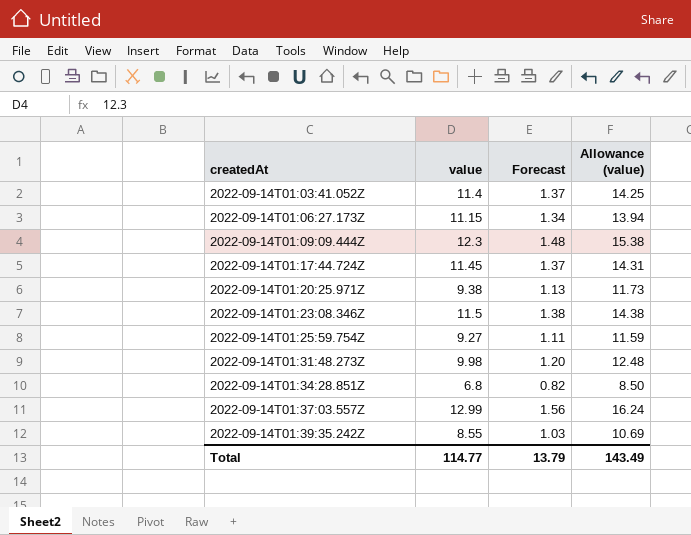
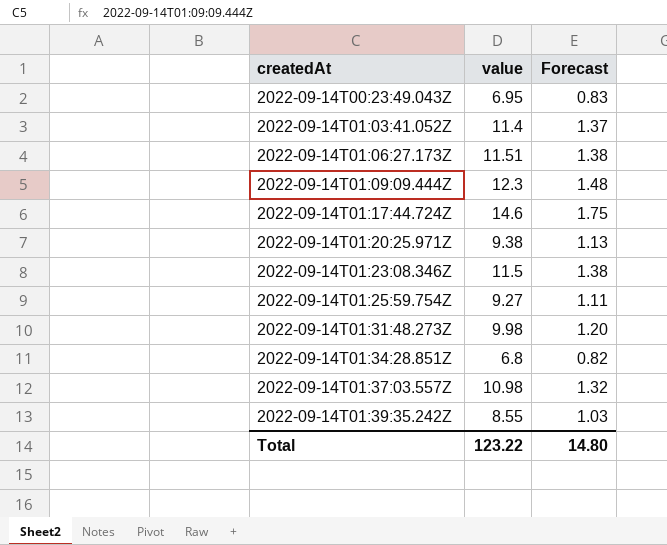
column Allowance (value) | formula: [value] * 1.25 -> none
row 2022-09-14T00:23:49.043Z: none -> 6.95 | 0.83
2022-09-14T01:06:27.173Z | value: 11.15 -> 11.51
2022-09-14T01:06:27.173Z | Forecast: 1.34 -> 1.38
2022-09-14T01:17:44.724Z | value: 11.45 -> 14.6
2022-09-14T01:17:44.724Z | Forecast: 1.37 -> 1.75
2022-09-14T01:37:03.557Z | value: 12.99 -> 10.98
2022-09-14T01:37:03.557Z | Forecast: 1.56 -> 1.32
Total | value: 114.77 -> 123.22
Total | Forecast: 13.79 -> 14.80

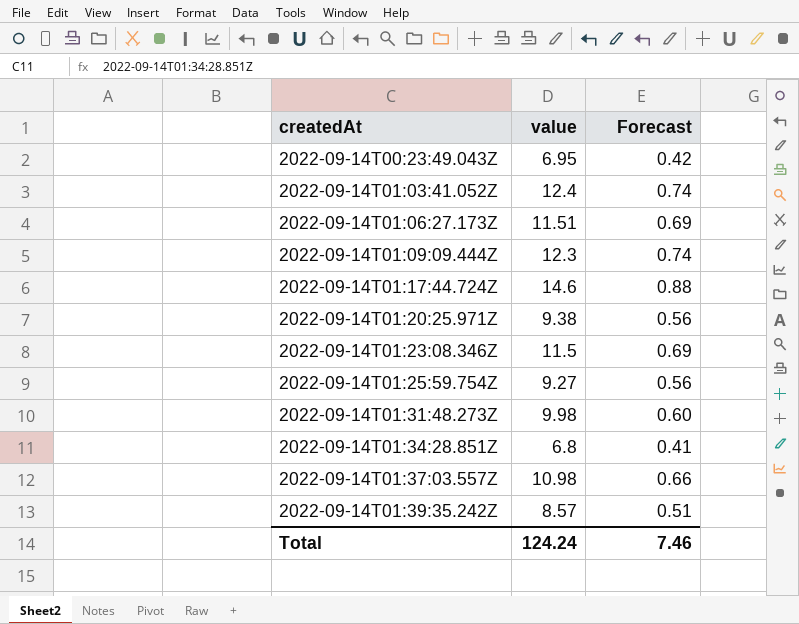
column Forecast | formula: [value] * 0.12 -> [value] * 0.06
2022-09-14T01:03:41.052Z | value: 11.4 -> 12.4
2022-09-14T01:39:35.242Z | value: 8.55 -> 8.57
Total | value: 123.22 -> 124.24
Total | Forecast: 14.80 -> 7.46

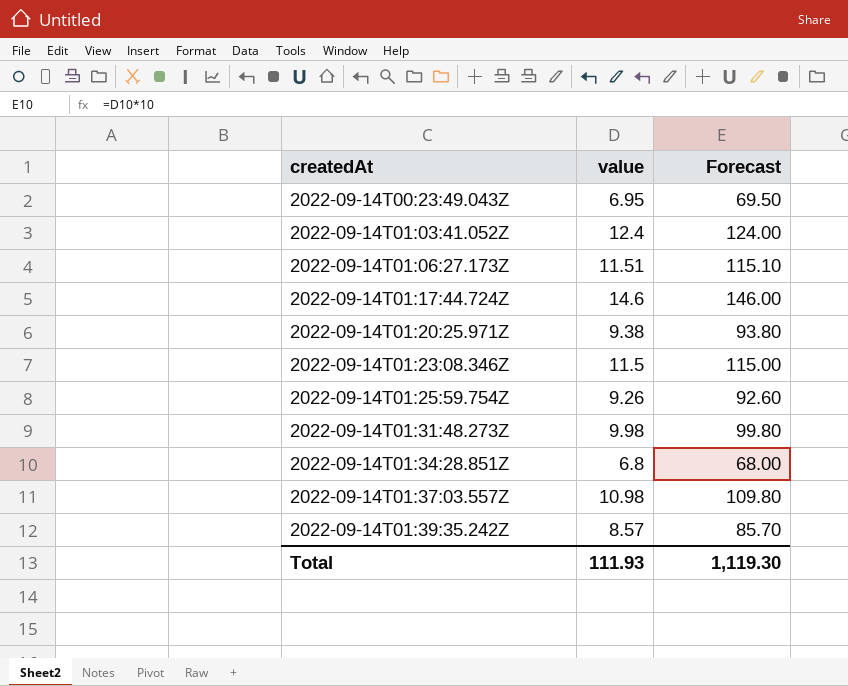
column Forecast | formula: [value] * 0.06 -> [value] * 10
row 2022-09-14T01:09:09.444Z: 12.3 | 0.74 -> none
2022-09-14T01:25:59.754Z | value: 9.27 -> 9.26
Total | value: 124.24 -> 111.93
Total | Forecast: 7.46 -> 1,119.30

